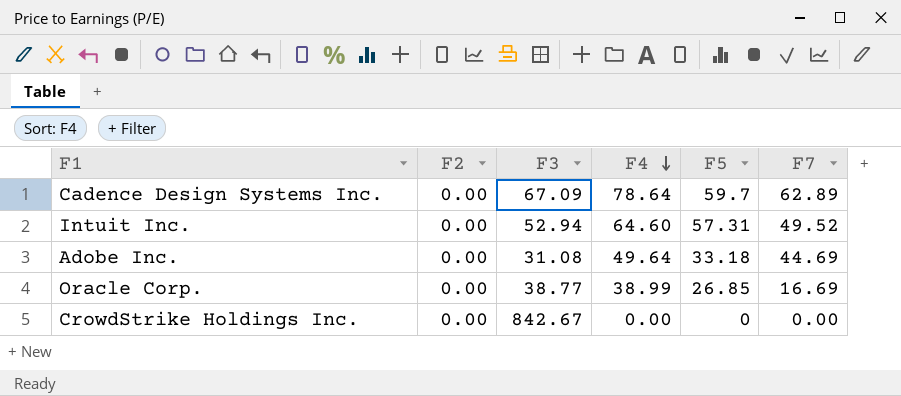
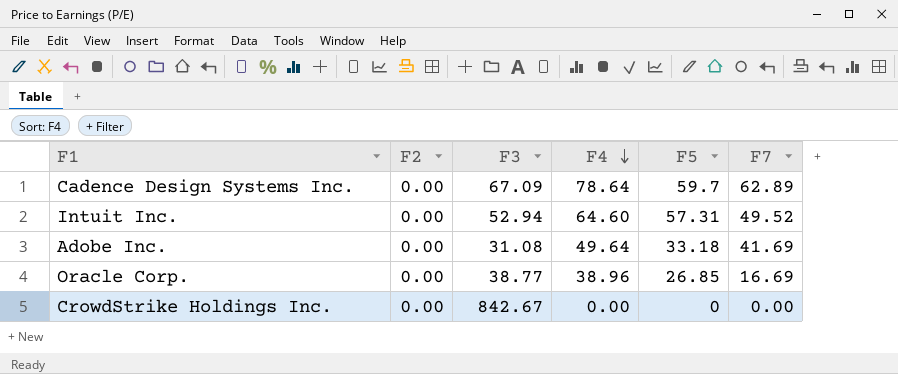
Adobe Inc. | F7: 44.69 -> 41.69
Oracle Corp. | F4: 38.99 -> 38.96

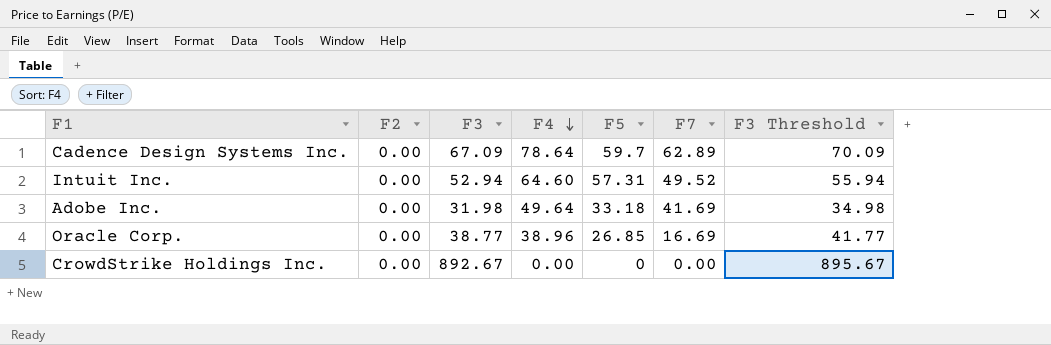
column F3 Threshold | formula: none -> [F3] + 3
Adobe Inc. | F3: 31.08 -> 31.98
CrowdStrike Holdings Inc. | F3: 842.67 -> 892.67

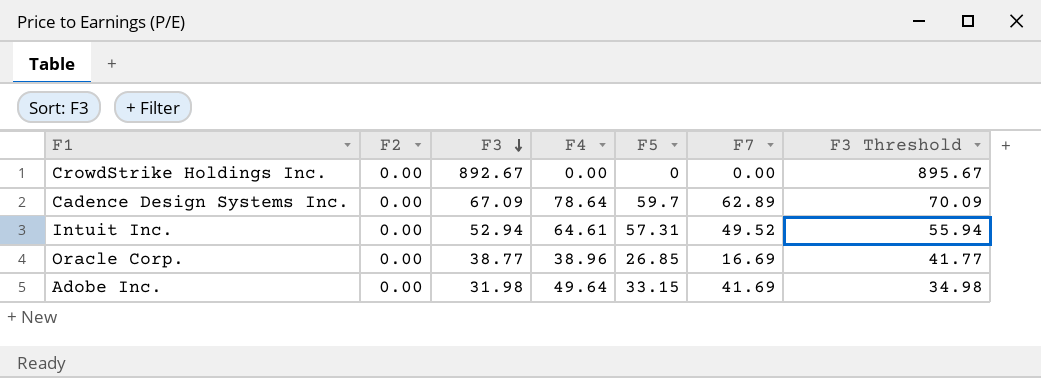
row order: F4 descending -> F3 descending
Intuit Inc. | F4: 64.60 -> 64.61
Adobe Inc. | F5: 33.18 -> 33.15

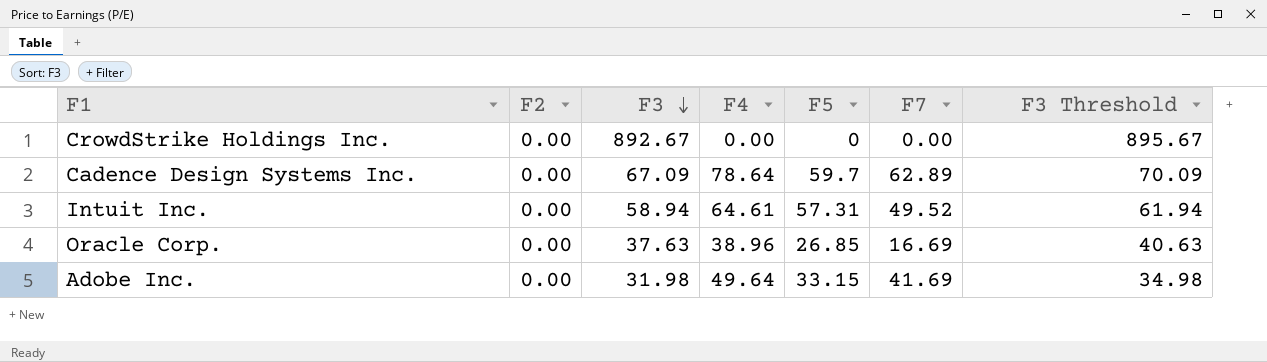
Intuit Inc. | F3: 52.94 -> 58.94
Intuit Inc. | F3 Threshold: 55.94 -> 61.94
Oracle Corp. | F3: 38.77 -> 37.63
Oracle Corp. | F3 Threshold: 41.77 -> 40.63

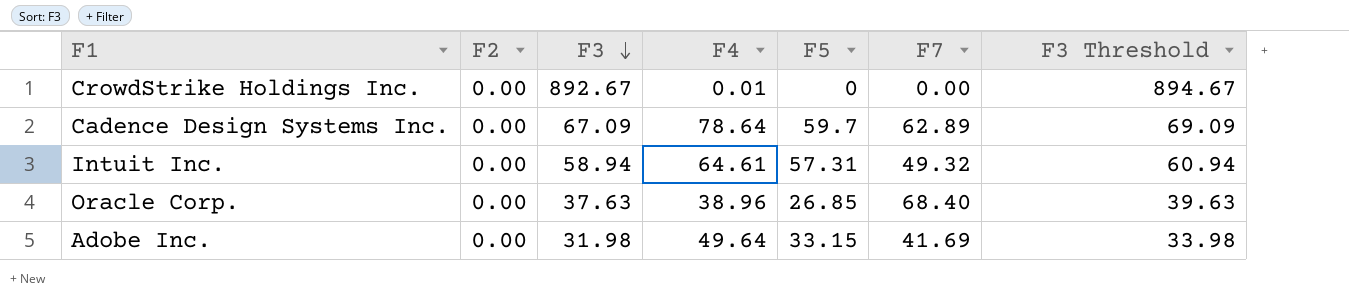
column F3 Threshold | formula: [F3] + 3 -> [F3] + 2
CrowdStrike Holdings Inc. | F4: 0.00 -> 0.01
Intuit Inc. | F7: 49.52 -> 49.32
Oracle Corp. | F7: 16.69 -> 68.40

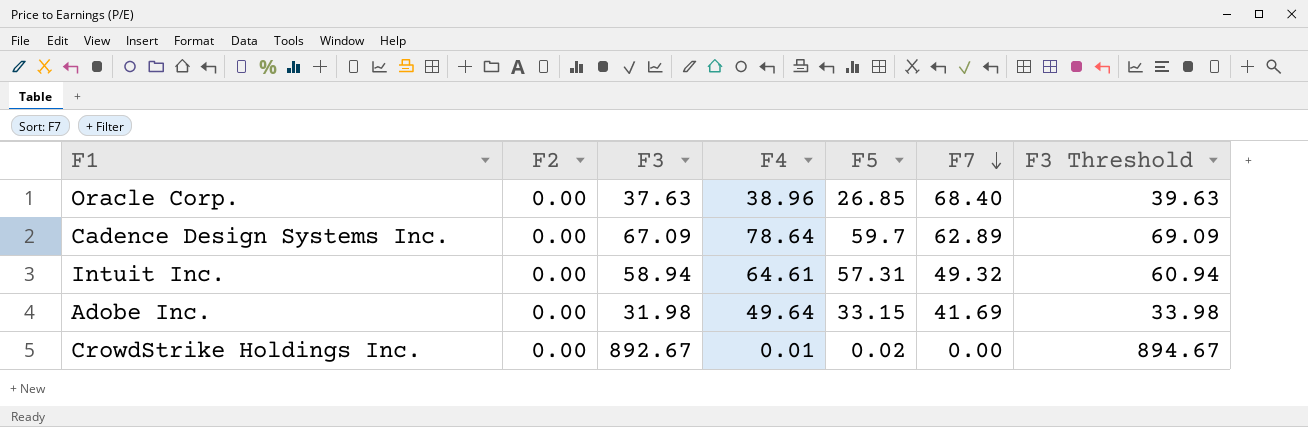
row order: F3 descending -> F7 descending
CrowdStrike Holdings Inc. | F5: 0 -> 0.02

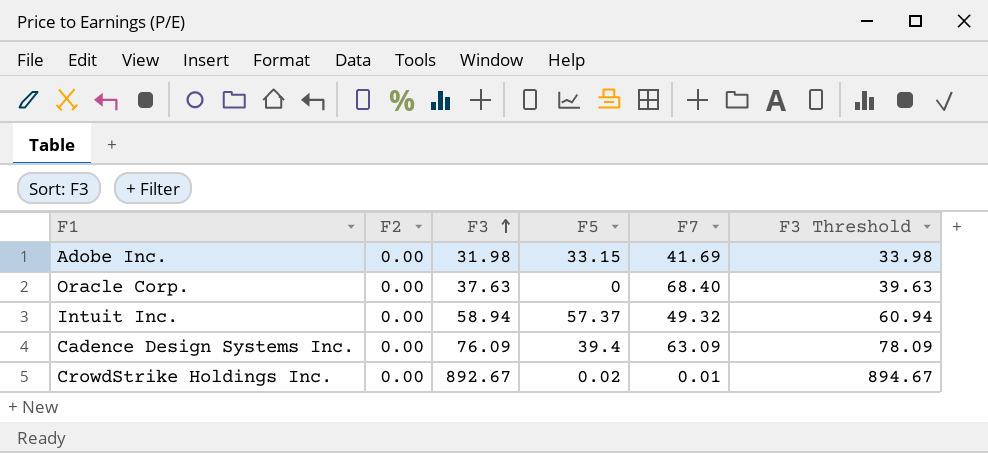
row order: F7 descending -> F3 ascending
column F4 | position: 4 -> none
Oracle Corp. | F5: 26.85 -> 0
Intuit Inc. | F5: 57.31 -> 57.37
Cadence Design Systems Inc. | F3: 67.09 -> 76.09
Cadence Design Systems Inc. | F5: 59.7 -> 39.4
Cadence Design Systems Inc. | F7: 62.89 -> 63.09
Cadence Design Systems Inc. | F3 Threshold: 69.09 -> 78.09
CrowdStrike Holdings Inc. | F7: 0.00 -> 0.01

